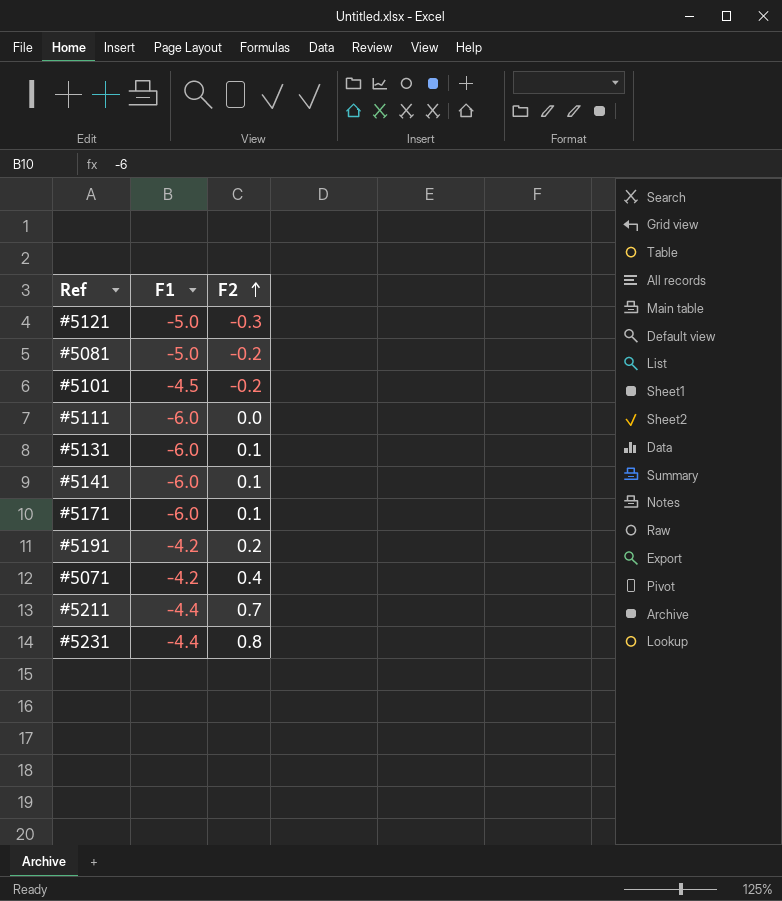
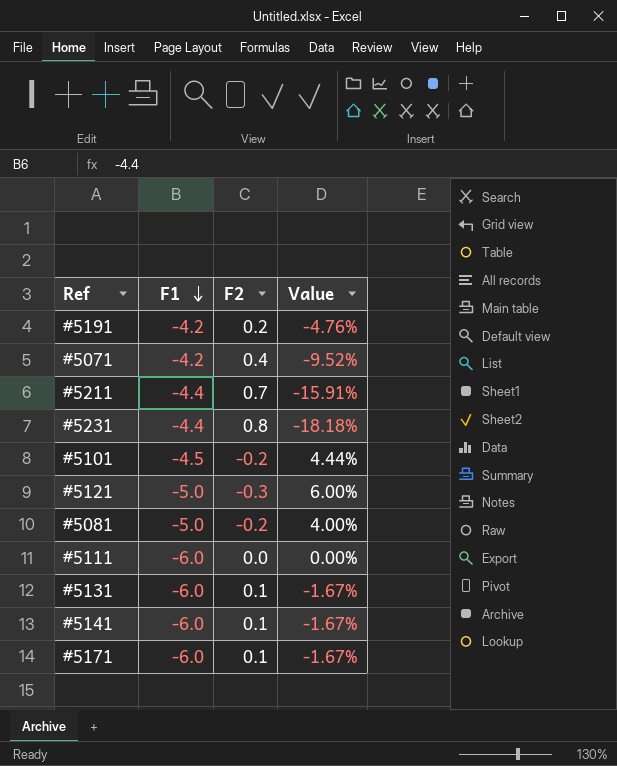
row order: F2 ascending -> F1 descending
column Value | formula: none -> [F2] / [F1]

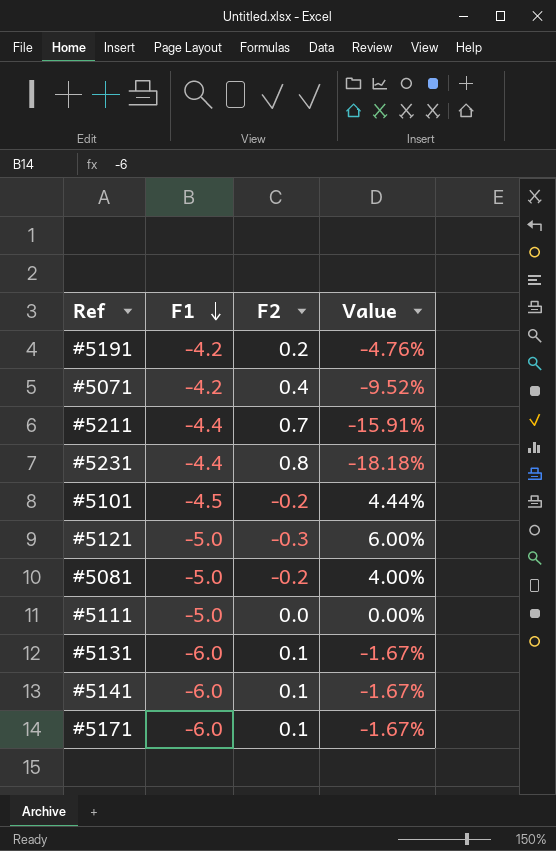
#5111 | F1: -6.0 -> -5.0

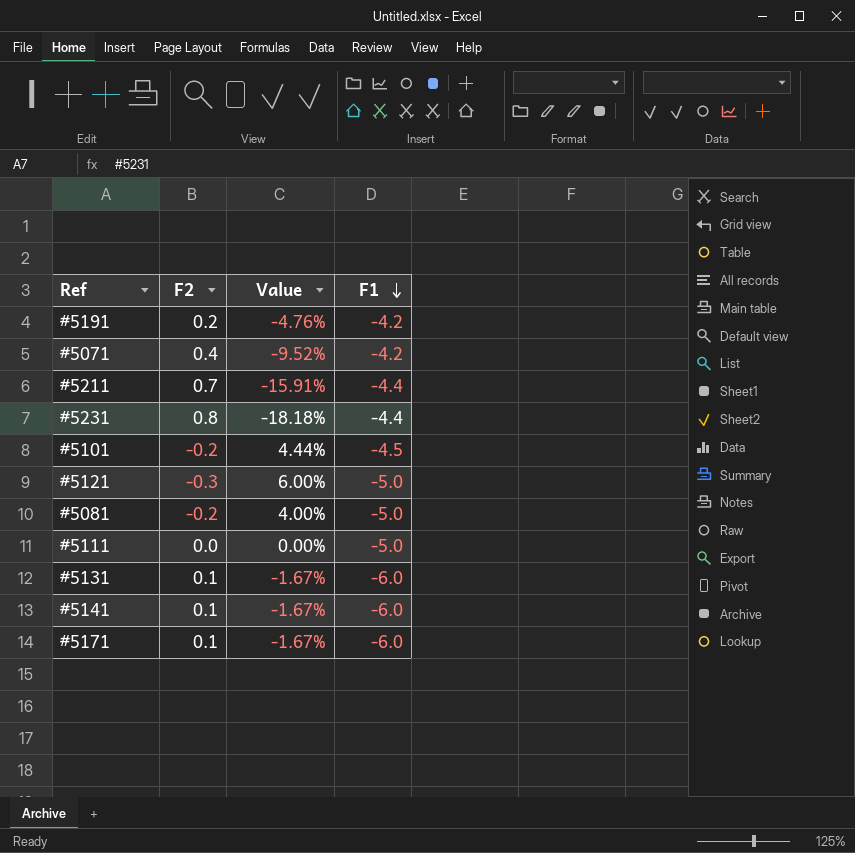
column F1 | position: 2 -> 4

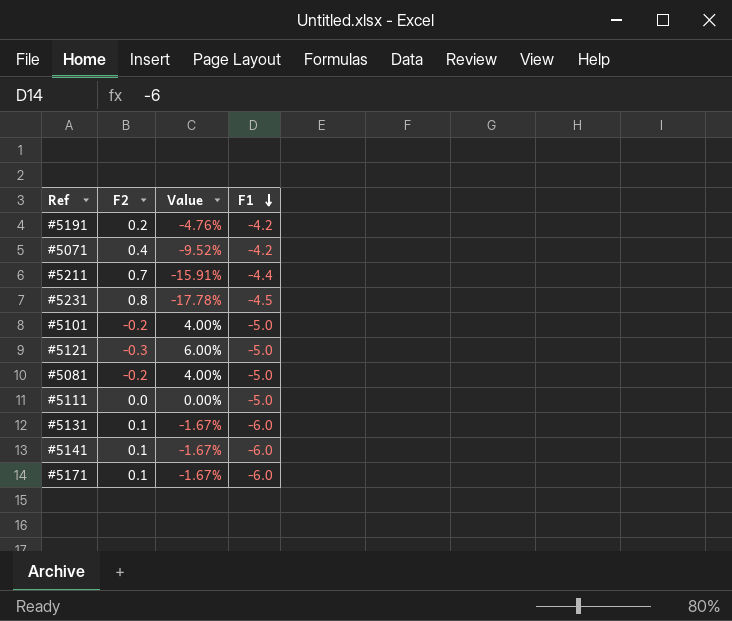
#5231 | Value: -18.18% -> -17.78%
#5231 | F1: -4.4 -> -4.5
#5101 | Value: 4.44% -> 4.00%
#5101 | F1: -4.5 -> -5.0

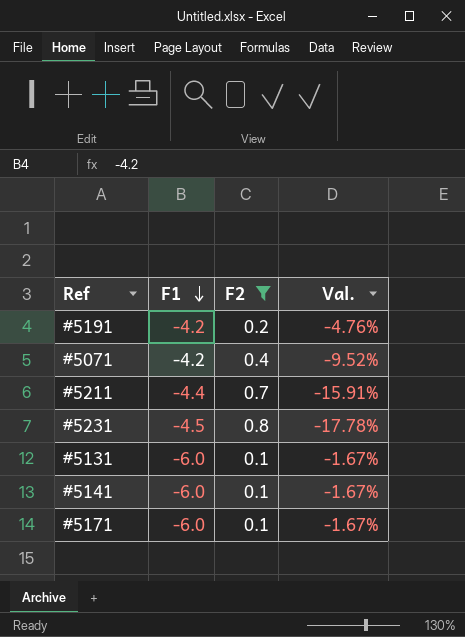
filter: none -> F2 >= 0.1
column F1 | position: 4 -> 2
column name: Value -> Val.

